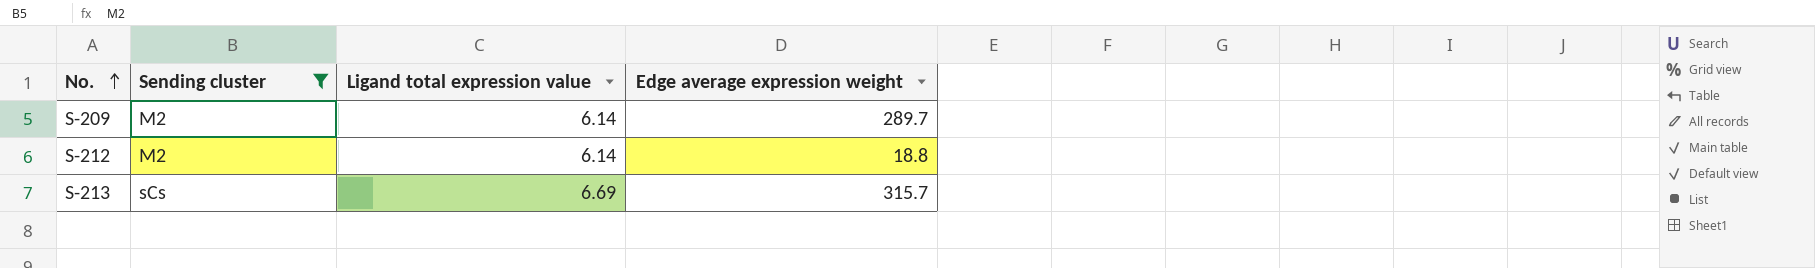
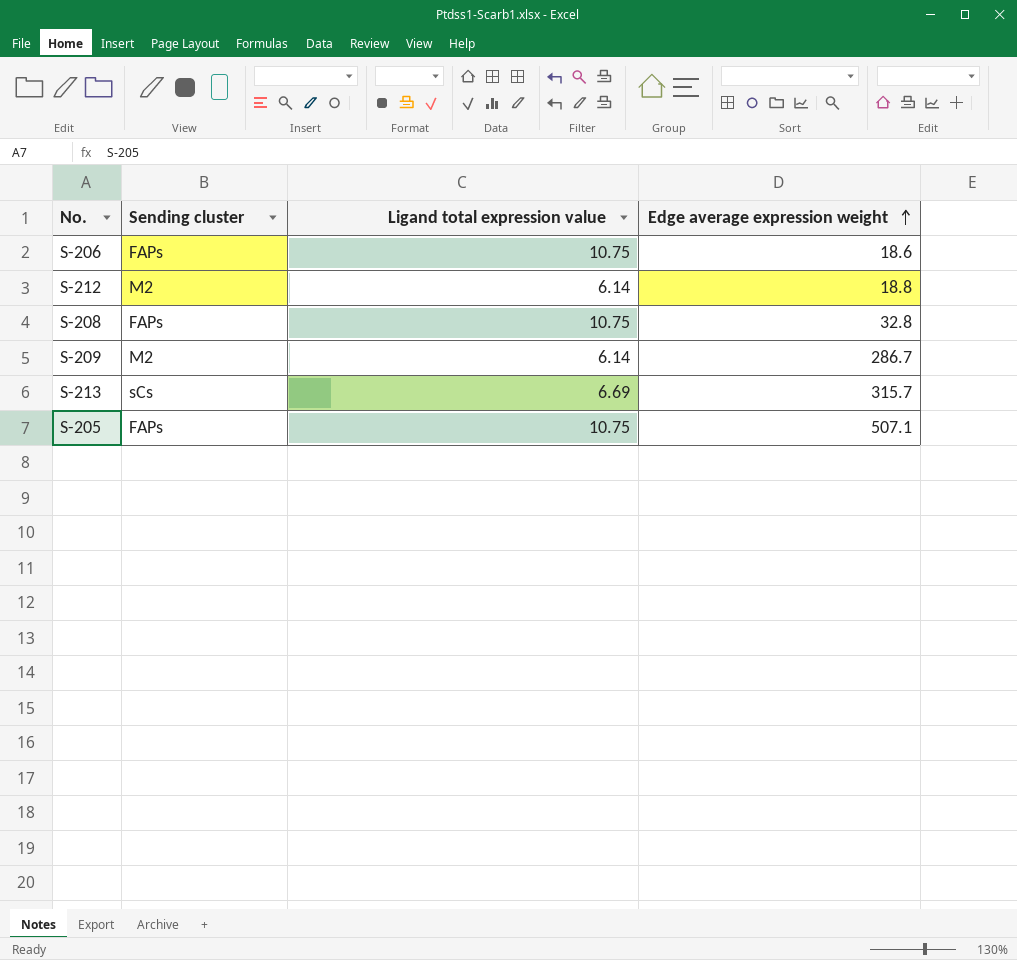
filter: Sending cluster != FAPs -> none
row order: No. ascending -> Edge average expression weight ascending
S-209 | Edge average expression weight: 289.7 -> 286.7

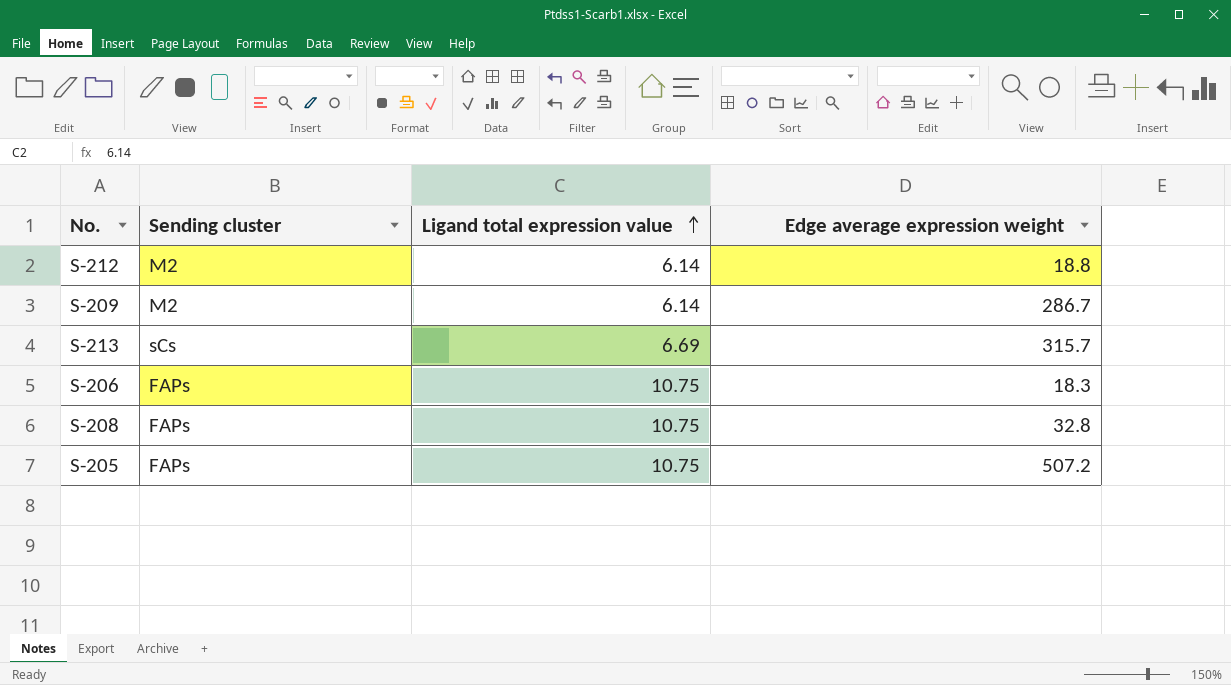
row order: Edge average expression weight ascending -> Ligand total expression value ascending
S-206 | Edge average expression weight: 18.6 -> 18.3
S-205 | Edge average expression weight: 507.1 -> 507.2

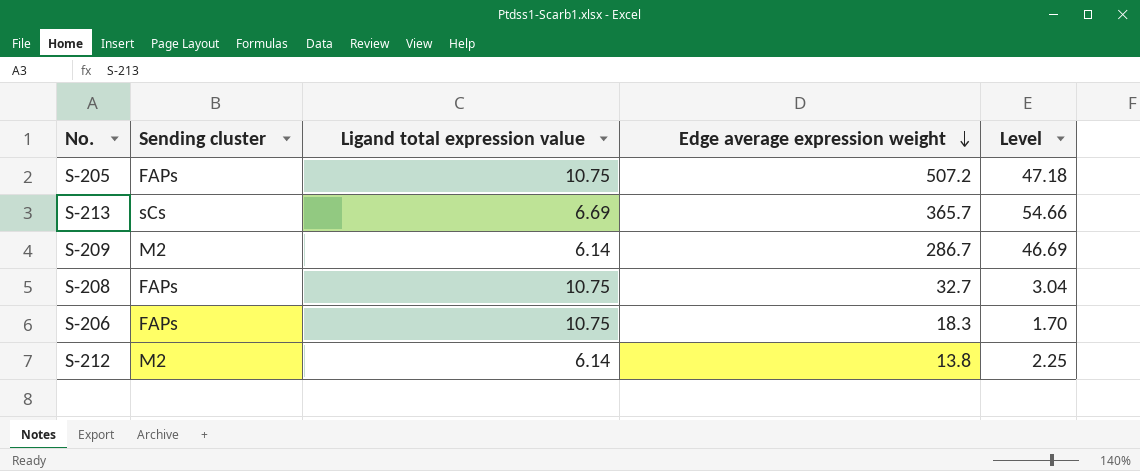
row order: Ligand total expression value ascending -> Edge average expression weight descending
column Level | formula: none -> [Edge average expression weight] / [Ligand total expression value]
S-213 | Edge average expression weight: 315.7 -> 365.7
S-208 | Edge average expression weight: 32.8 -> 32.7
S-212 | Edge average expression weight: 18.8 -> 13.8

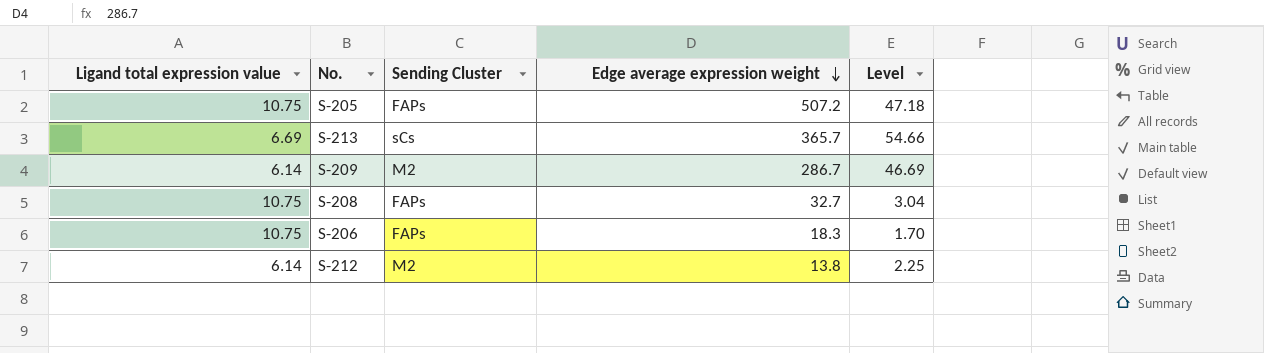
column Ligand total expression value | position: 3 -> 1
column name: Sending cluster -> Sending Cluster

